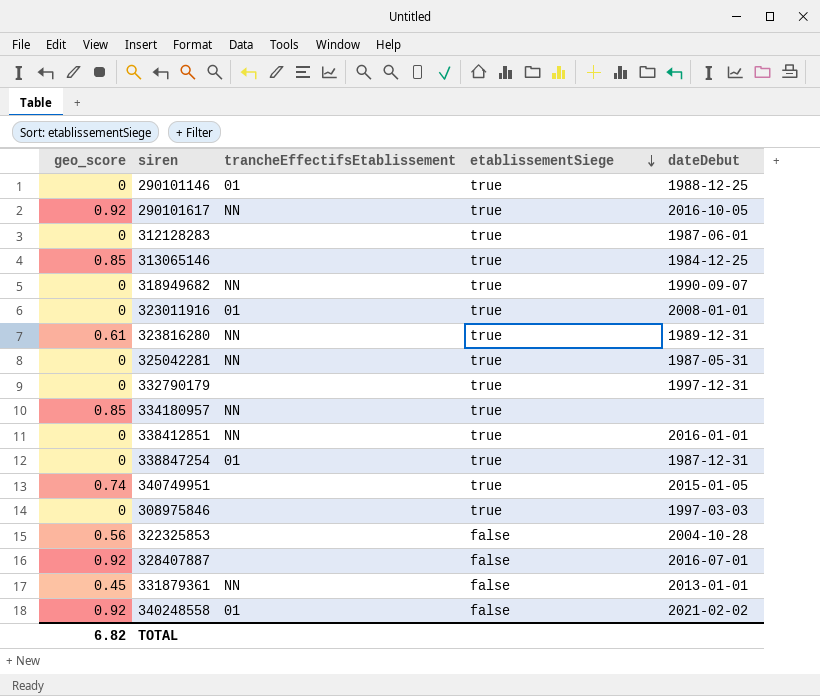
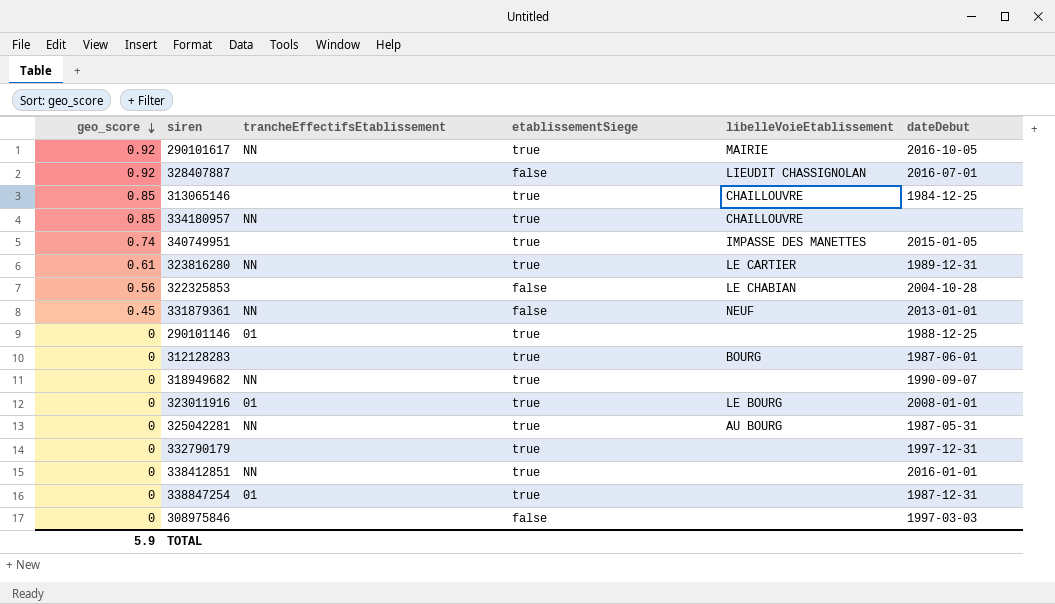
row order: etablissementSiege descending -> geo_score descending
column libelleVoieEtablissement | position: none -> 5
row 340248558: 0.92 | 01 | false | 2021-02-02 -> none
308975846 | etablissementSiege: true -> false
TOTAL | geo_score: 6.82 -> 5.9

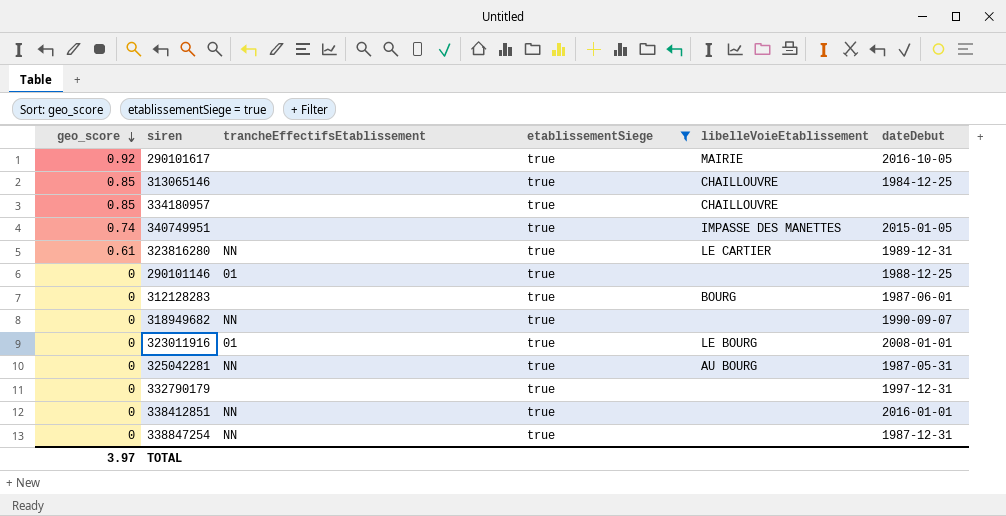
filter: none -> etablissementSiege = true
290101617 | trancheEffectifsEtablissement: NN -> none
334180957 | trancheEffectifsEtablissement: NN -> none
338847254 | trancheEffectifsEtablissement: 01 -> NN
TOTAL | geo_score: 5.9 -> 3.97

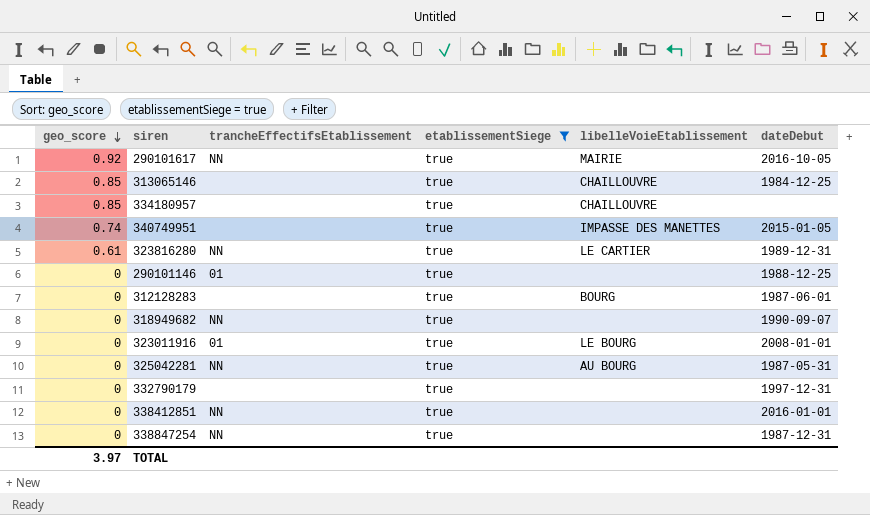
290101617 | trancheEffectifsEtablissement: none -> NN

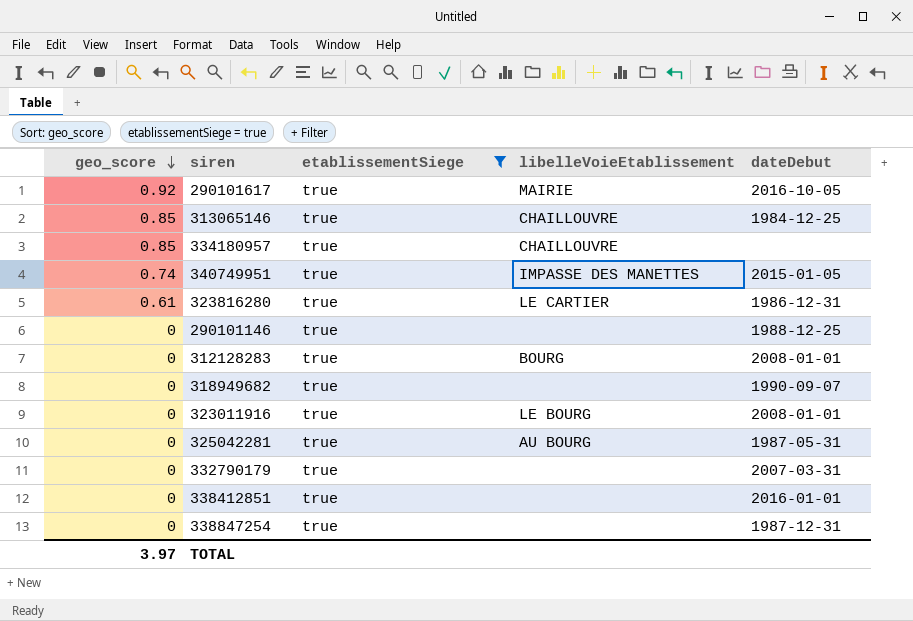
column trancheEffectifsEtablissement | position: 3 -> none
323816280 | dateDebut: 1989-12-31 -> 1986-12-31
312128283 | dateDebut: 1987-06-01 -> 2008-01-01
332790179 | dateDebut: 1997-12-31 -> 2007-03-31

